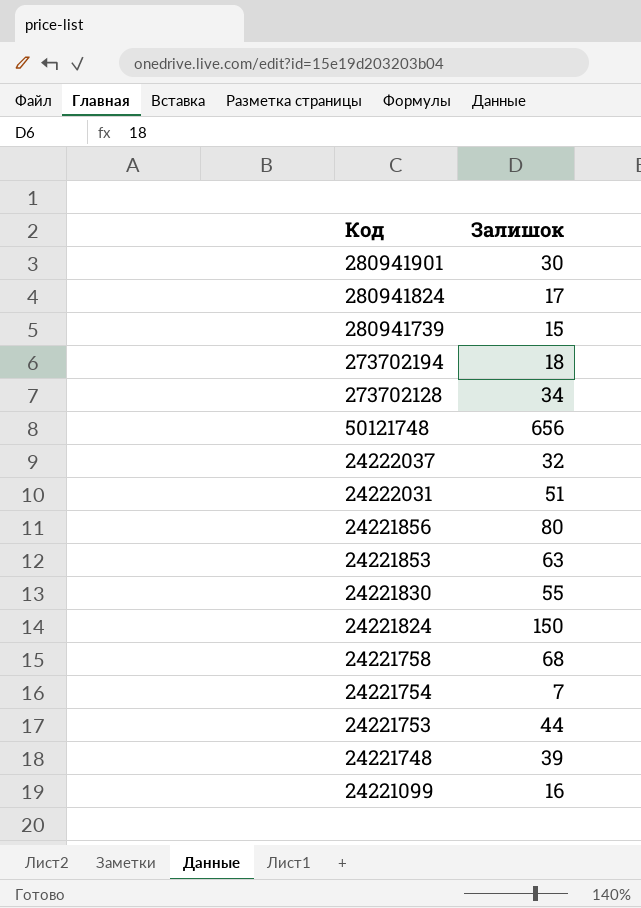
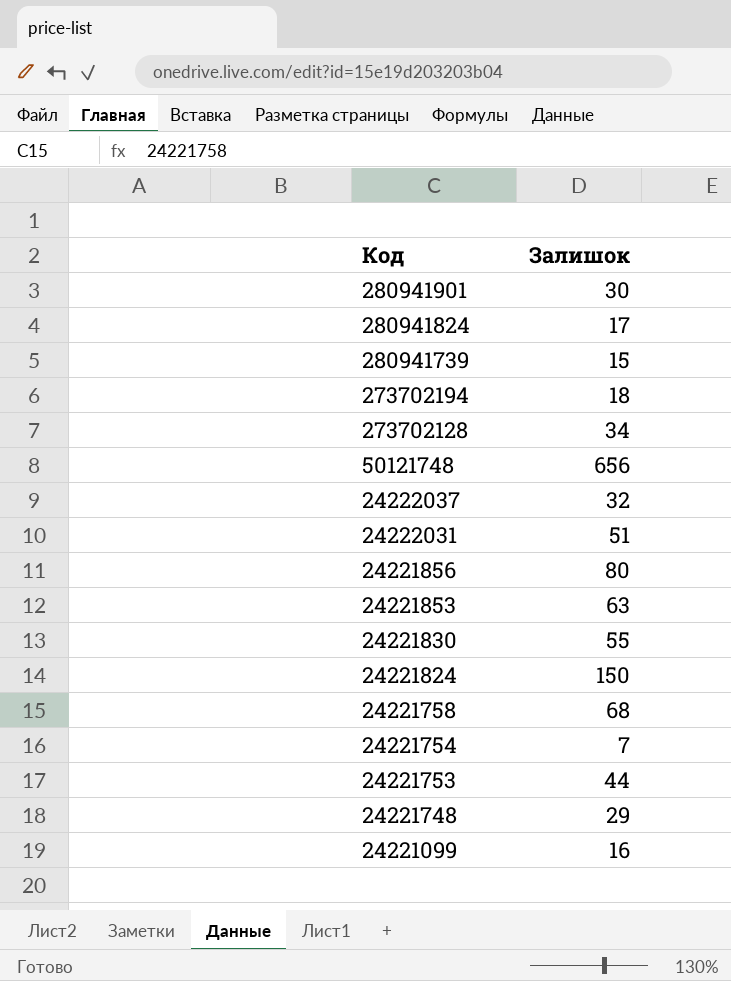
24221748 | Залишок: 39 -> 29

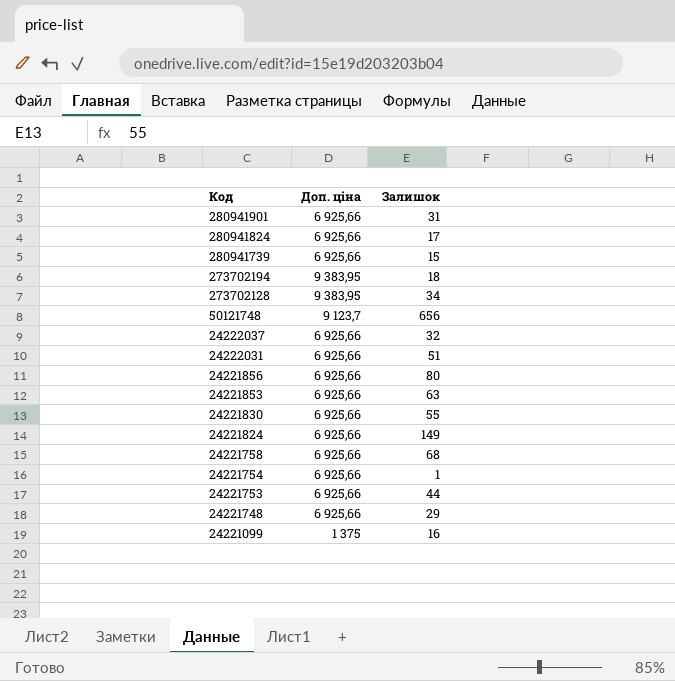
column Доп. ціна | position: none -> 2
280941901 | Залишок: 30 -> 31
24221824 | Залишок: 150 -> 149
24221754 | Залишок: 7 -> 1

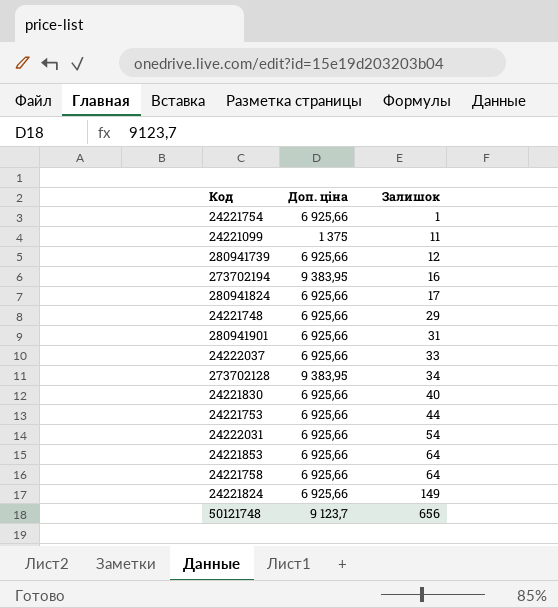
row order: Код descending -> Залишок ascending
row 24221856: 6 925,66 | 80 -> none
24221099 | Залишок: 16 -> 11
280941739 | Залишок: 15 -> 12
273702194 | Залишок: 18 -> 16
24222037 | Залишок: 32 -> 33
24221830 | Залишок: 55 -> 40
24222031 | Залишок: 51 -> 54
24221853 | Залишок: 63 -> 64
24221758 | Залишок: 68 -> 64

